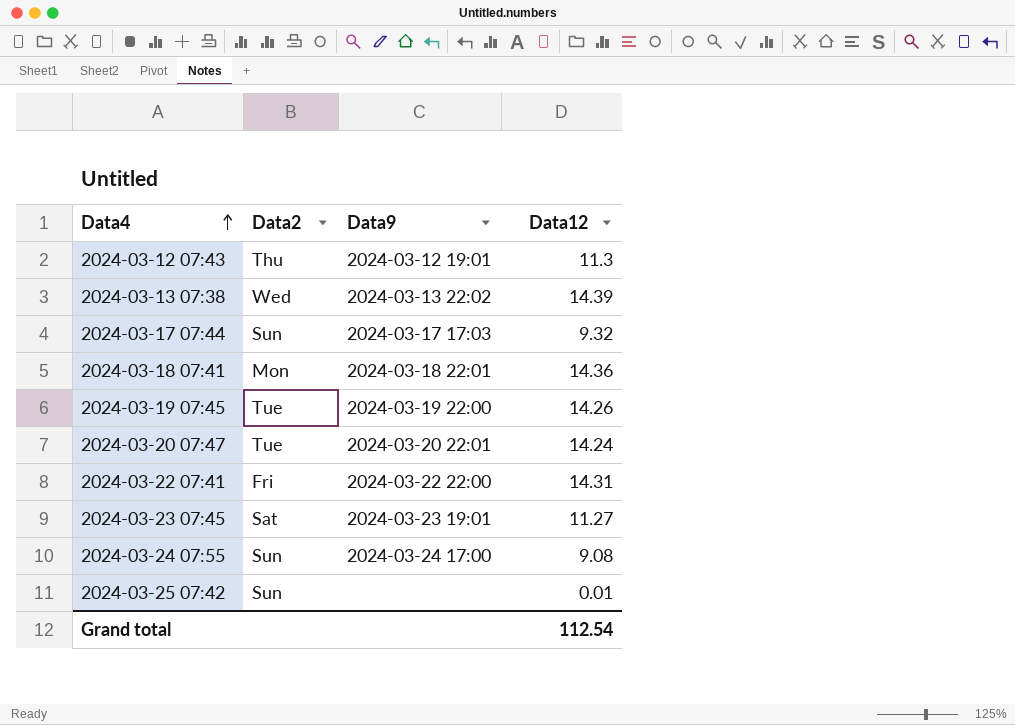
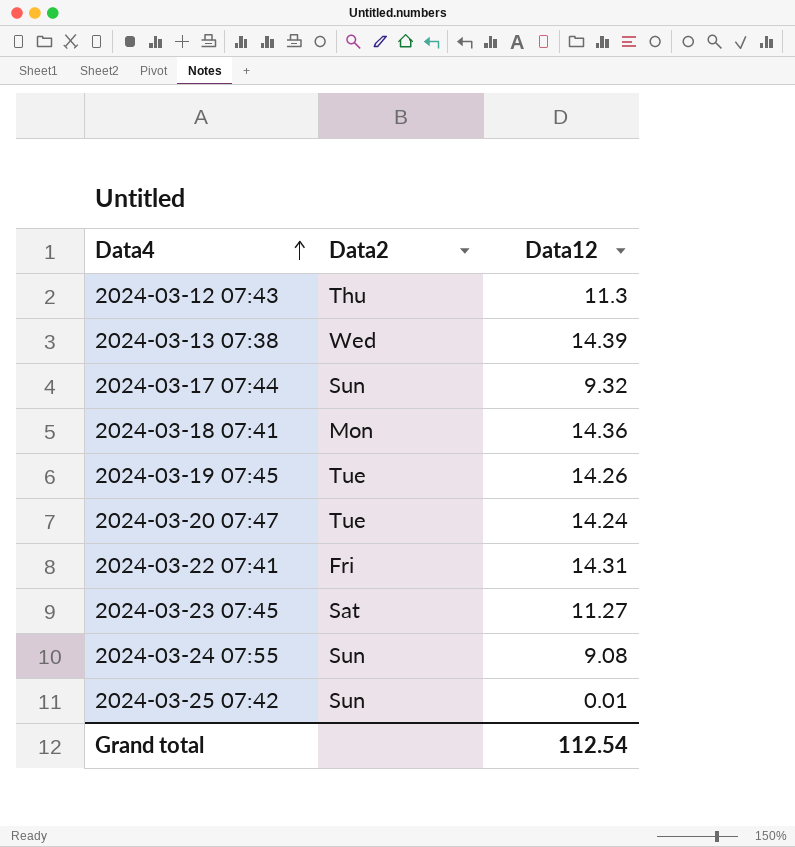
column Data9 | position: 3 -> none

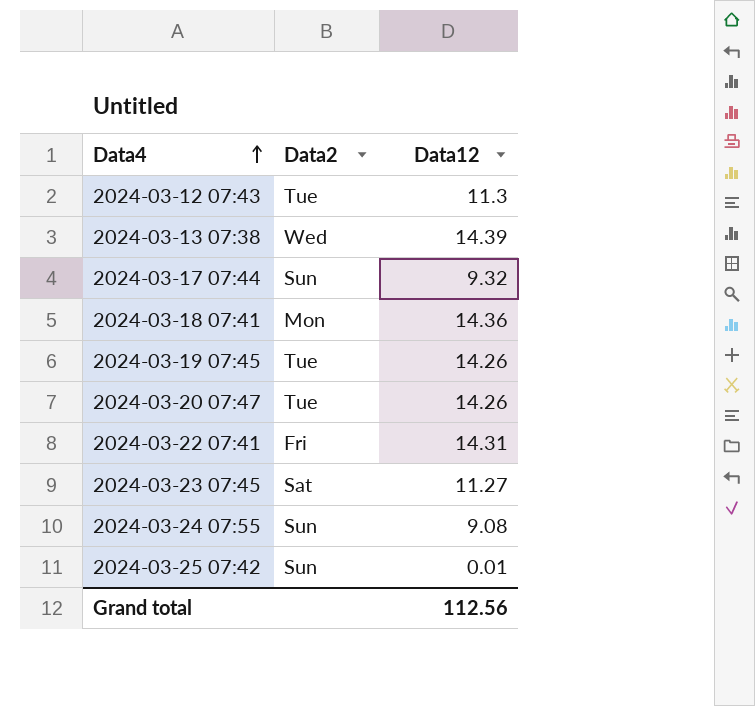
2024-03-12 07:43 | Data2: Thu -> Tue
2024-03-20 07:47 | Data12: 14.24 -> 14.26
Grand total | Data12: 112.54 -> 112.56

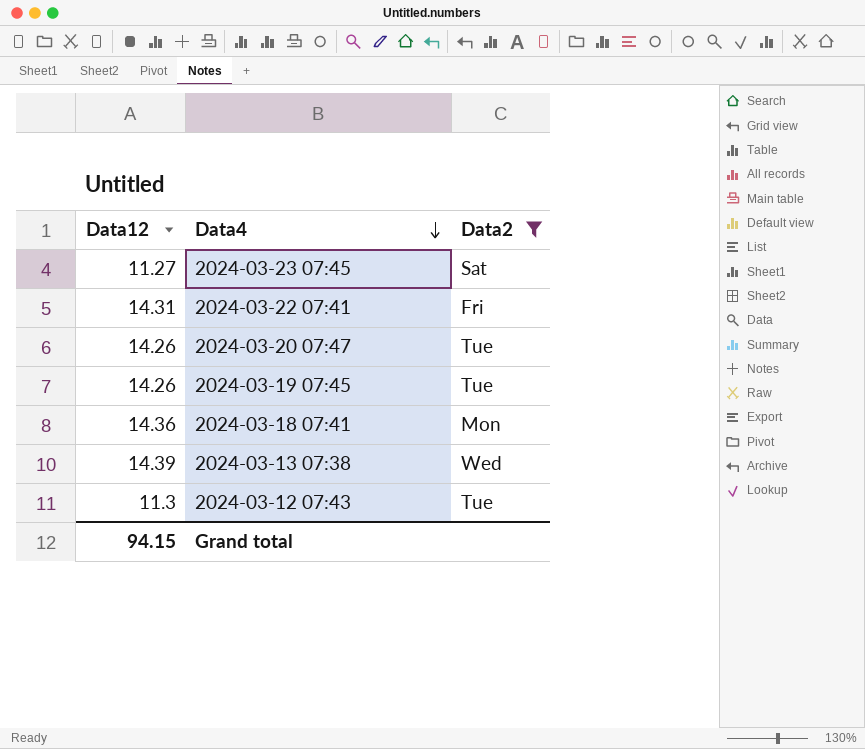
filter: none -> Data2 != Sun
row order: Data4 ascending -> Data4 descending
column Data12 | position: 3 -> 1
Grand total | Data12: 112.56 -> 94.15

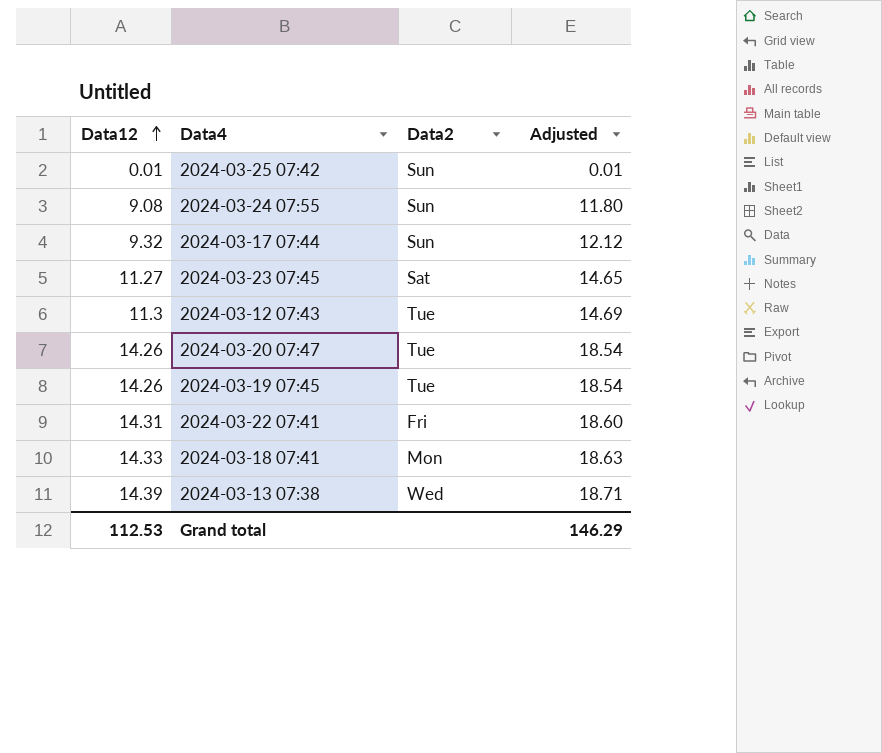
filter: Data2 != Sun -> none
row order: Data4 descending -> Data12 ascending
column Adjusted | formula: none -> [Data12] * 1.3
2024-03-18 07:41 | Data12: 14.36 -> 14.33
Grand total | Data12: 94.15 -> 112.53

